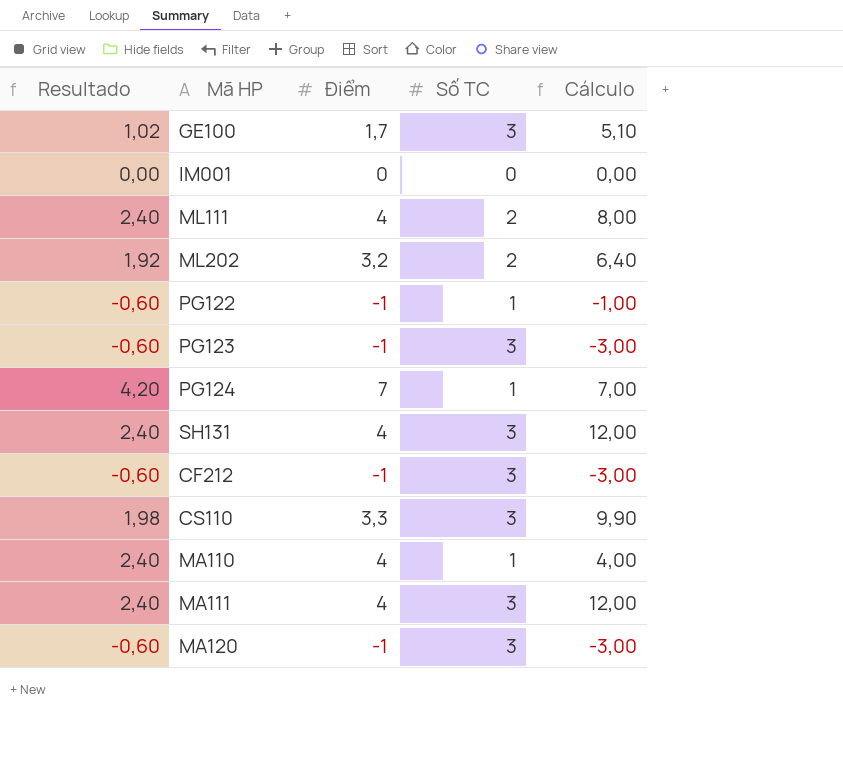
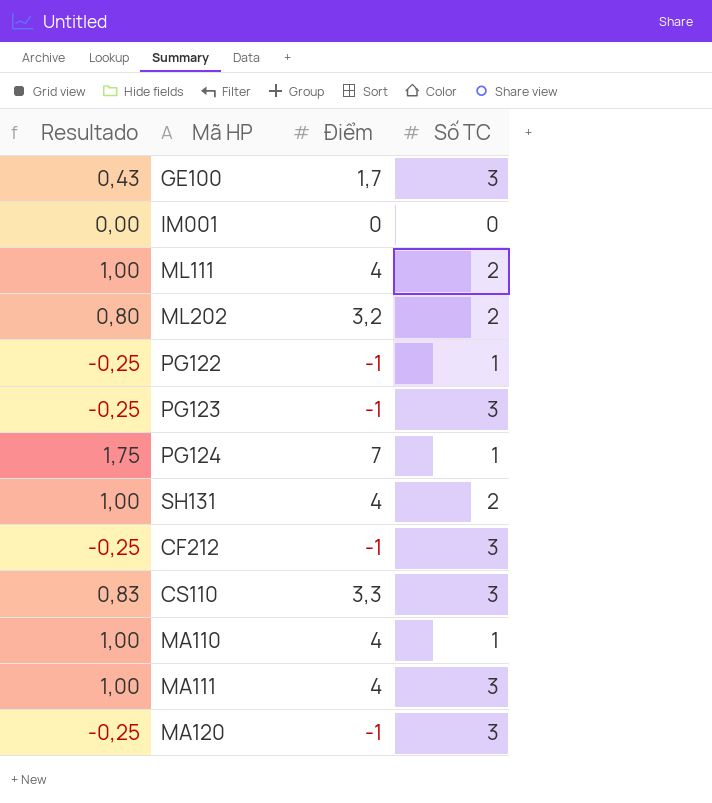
column Cálculo | formula: [Điểm] * [Số TC] -> none
column Resultado | formula: [Điểm] * 0,6 -> [Điểm] * 0,25
SH131 | Số TC: 3 -> 2

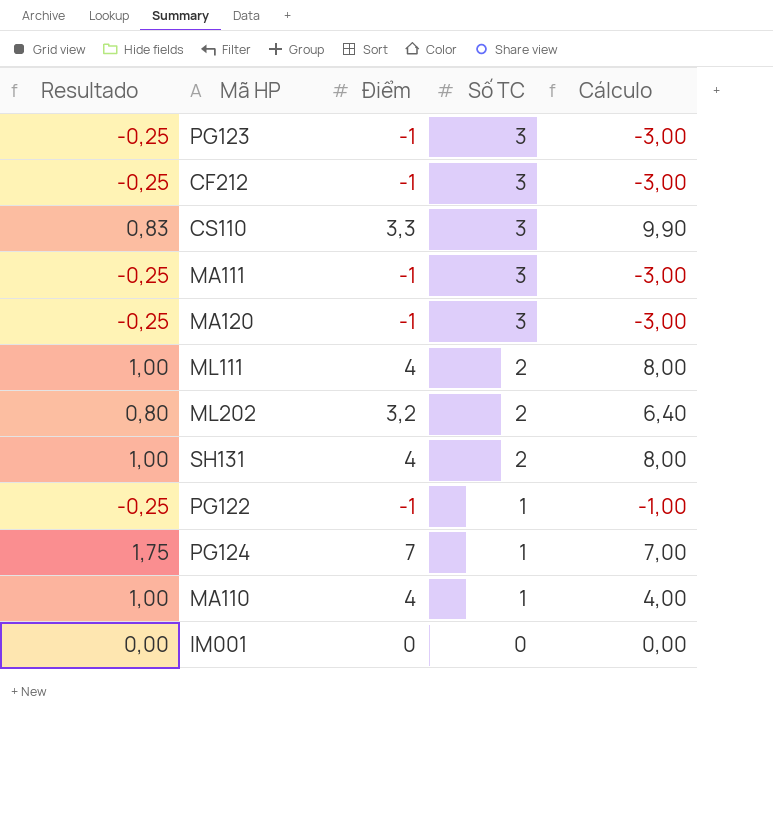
row order: none -> Số TC descending
column Cálculo | formula: none -> [Điểm] * [Số TC]
row GE100: 0,43 | 1,7 | 3 -> none
MA111 | Resultado: 1,00 -> -0,25
MA111 | Điểm: 4 -> -1

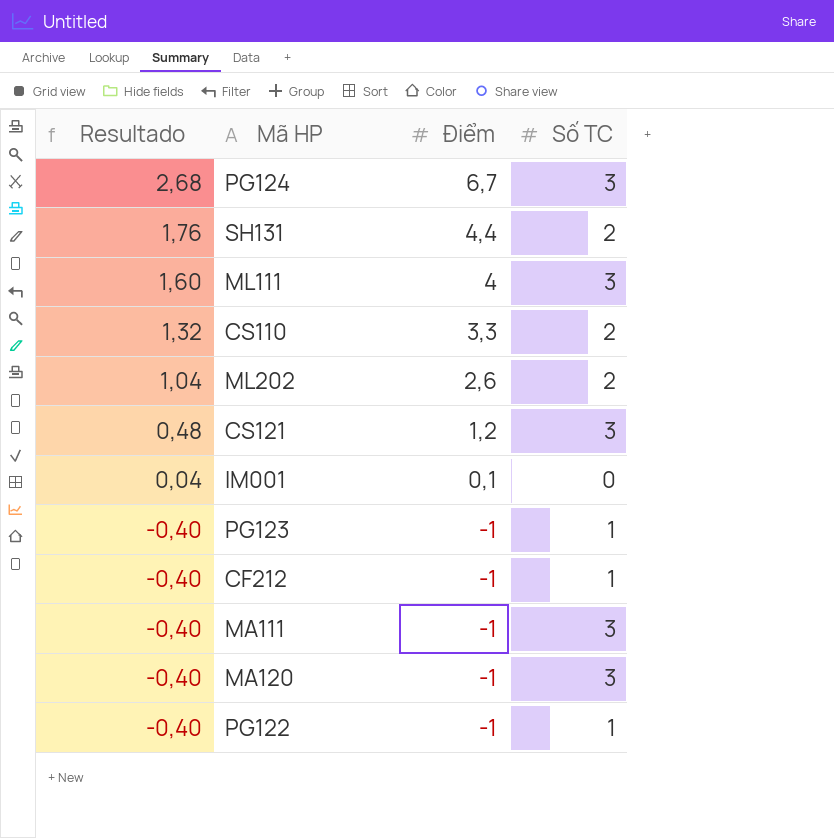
row order: Số TC descending -> Resultado descending
column Cálculo | formula: [Điểm] * [Số TC] -> none
column Resultado | formula: [Điểm] * 0,25 -> [Điểm] * 0,4
row MA110: 1,00 | 4 | 1 | 4,00 -> none
PG124 | Điểm: 7 -> 6,7
PG124 | Số TC: 1 -> 3
SH131 | Điểm: 4 -> 4,4
ML111 | Số TC: 2 -> 3
CS110 | Số TC: 3 -> 2
ML202 | Điểm: 3,2 -> 2,6
row CS121: none -> 0,48 | 1,2 | 3
IM001 | Điểm: 0 -> 0,1
PG123 | Số TC: 3 -> 1
CF212 | Số TC: 3 -> 1

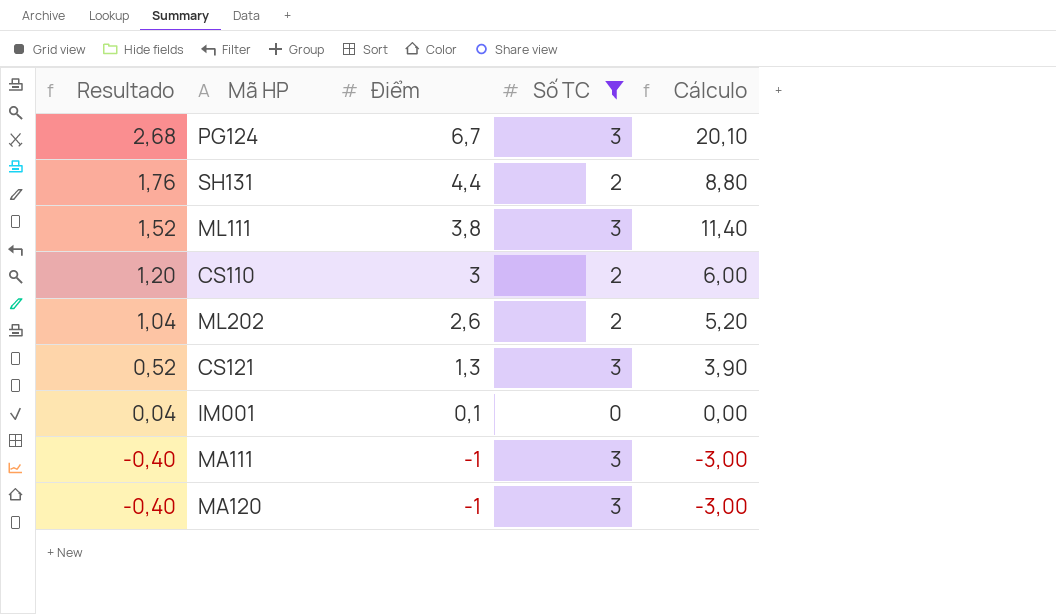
filter: none -> Số TC != 1
column Cálculo | formula: none -> [Điểm] * [Số TC]
ML111 | Resultado: 1,60 -> 1,52
ML111 | Điểm: 4 -> 3,8
CS110 | Resultado: 1,32 -> 1,20
CS110 | Điểm: 3,3 -> 3
CS121 | Resultado: 0,48 -> 0,52
CS121 | Điểm: 1,2 -> 1,3

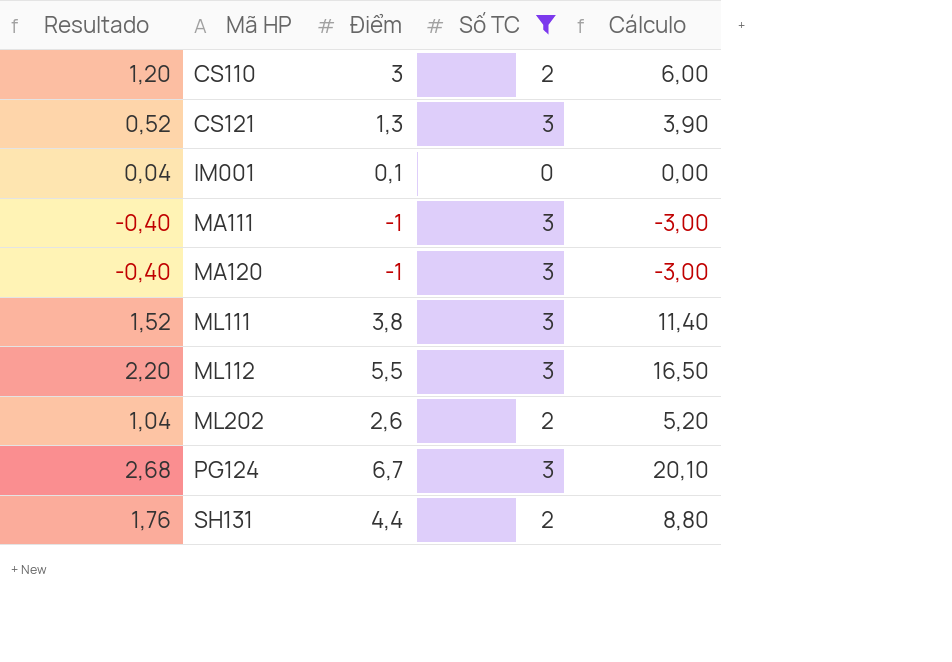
row order: Resultado descending -> Mã HP ascending
row ML112: none -> 2,20 | 5,5 | 3 | 16,50

